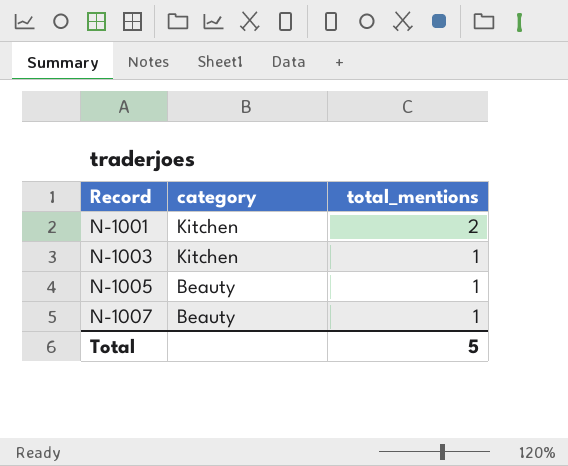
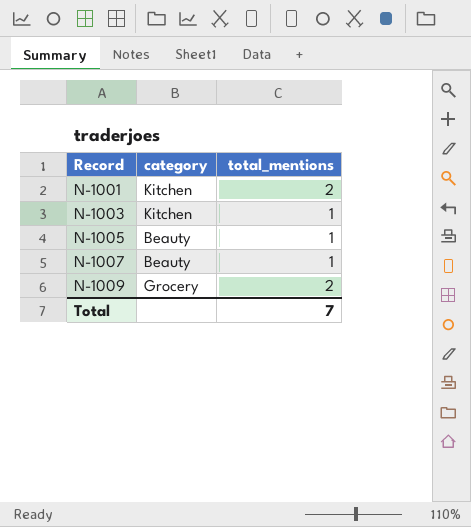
row N-1009: none -> Grocery | 2
Total | total_mentions: 5 -> 7

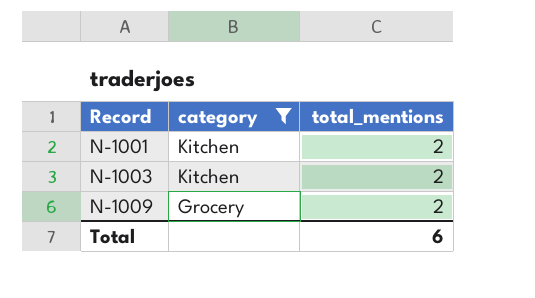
filter: none -> category != Beauty
N-1003 | total_mentions: 1 -> 2
Total | total_mentions: 7 -> 6

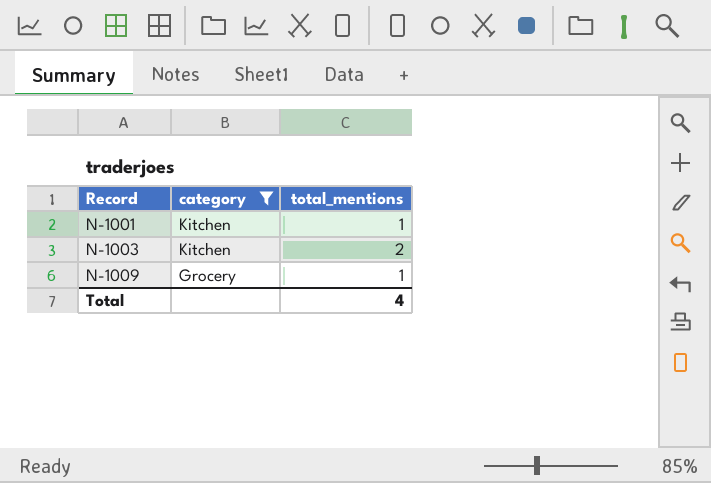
N-1001 | total_mentions: 2 -> 1
N-1009 | total_mentions: 2 -> 1
Total | total_mentions: 6 -> 4

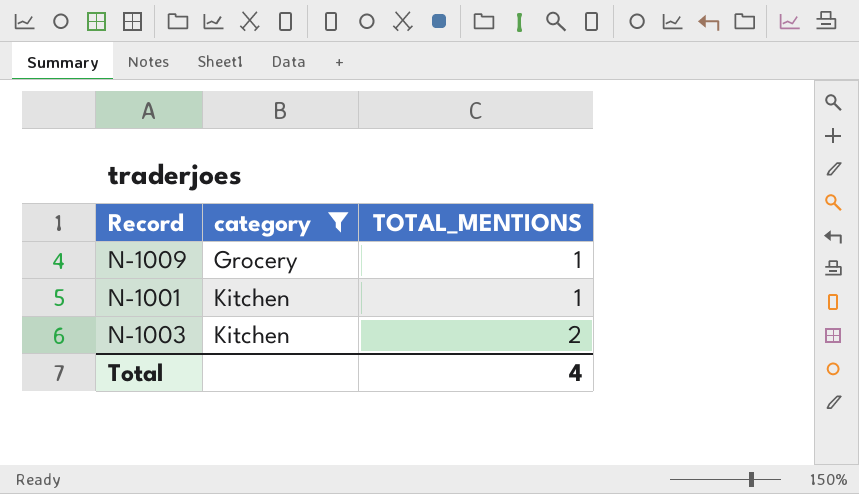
row order: Record ascending -> category ascending
column name: total_mentions -> TOTAL_MENTIONS

